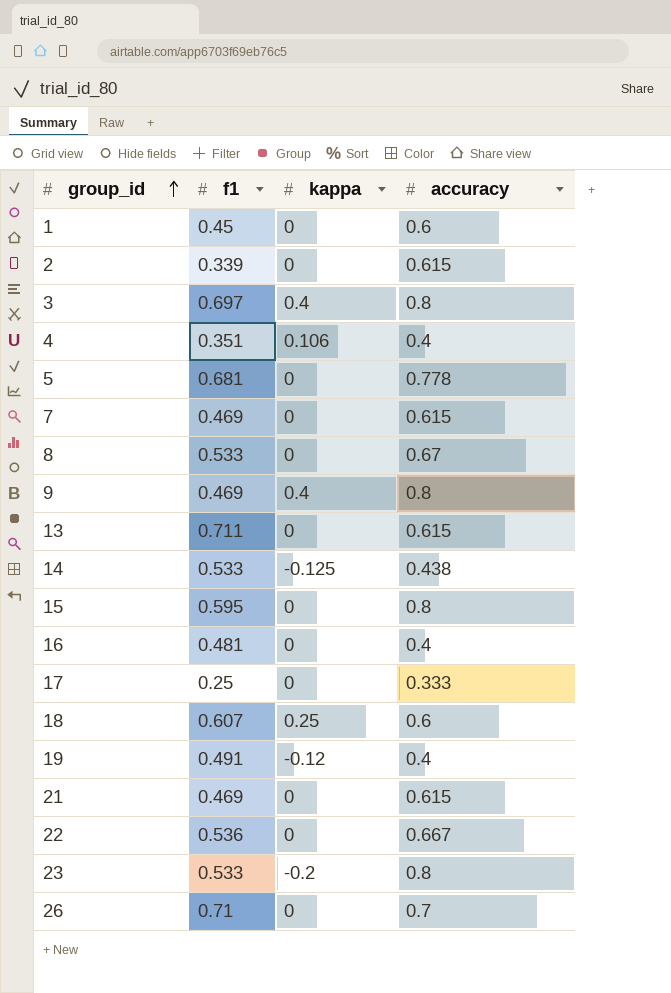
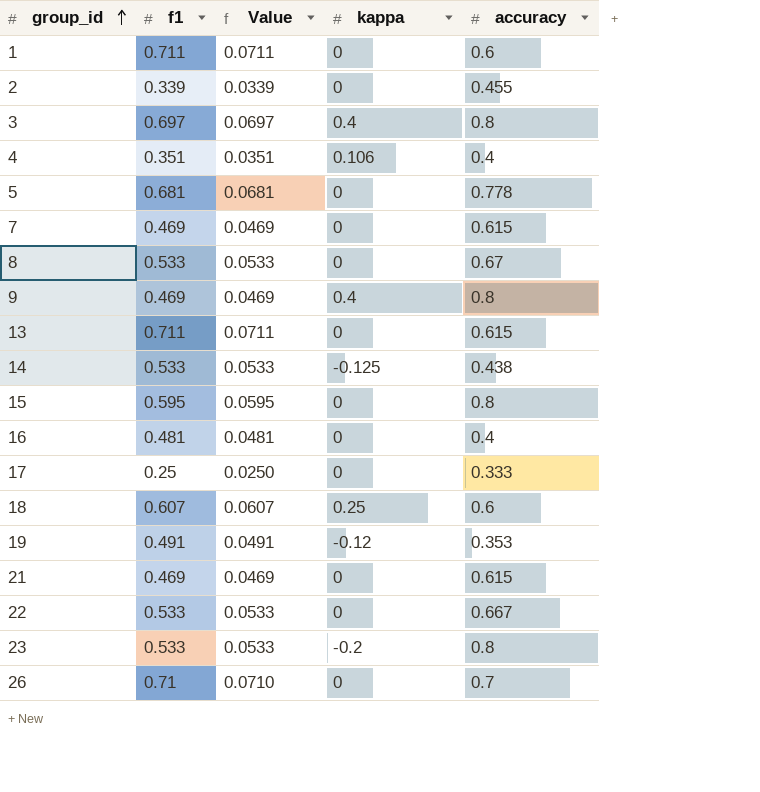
column Value | formula: none -> [f1] * 0.1
1 | f1: 0.45 -> 0.711
2 | accuracy: 0.615 -> 0.455
19 | accuracy: 0.4 -> 0.353
22 | f1: 0.536 -> 0.533

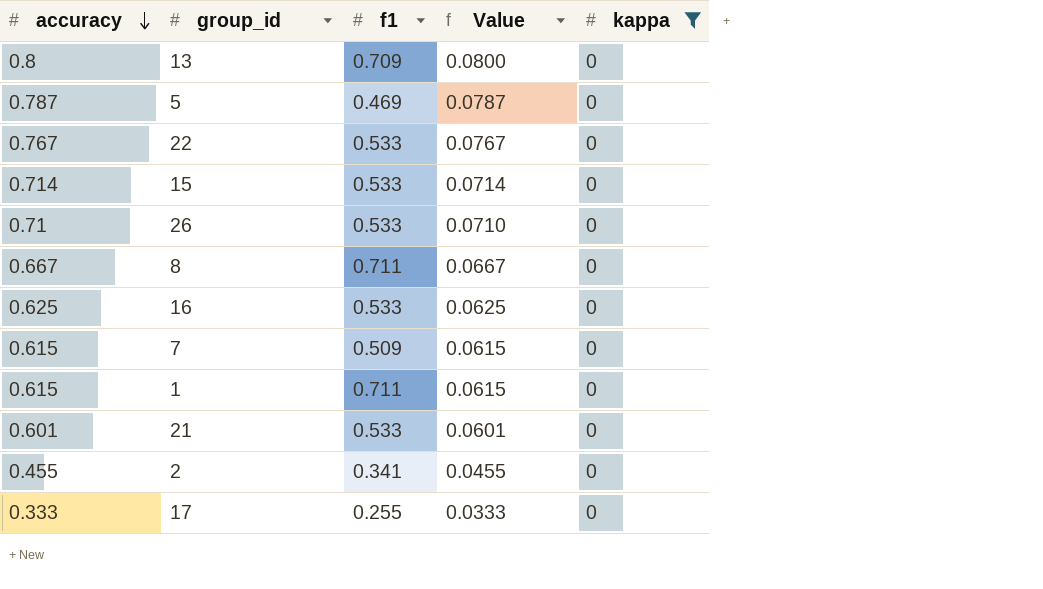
filter: none -> kappa = 0
row order: group_id ascending -> accuracy descending
column accuracy | position: 5 -> 1
column Value | formula: [f1] * 0.1 -> [accuracy] * 0.1
13 | accuracy: 0.615 -> 0.8
13 | f1: 0.711 -> 0.709
5 | accuracy: 0.778 -> 0.787
5 | f1: 0.681 -> 0.469
22 | accuracy: 0.667 -> 0.767
15 | accuracy: 0.8 -> 0.714
15 | f1: 0.595 -> 0.533
26 | accuracy: 0.7 -> 0.71
26 | f1: 0.71 -> 0.533
8 | accuracy: 0.67 -> 0.667
8 | f1: 0.533 -> 0.711
16 | accuracy: 0.4 -> 0.625
16 | f1: 0.481 -> 0.533
7 | f1: 0.469 -> 0.509
1 | accuracy: 0.6 -> 0.615
21 | accuracy: 0.615 -> 0.601
21 | f1: 0.469 -> 0.533
2 | f1: 0.339 -> 0.341
17 | f1: 0.25 -> 0.255

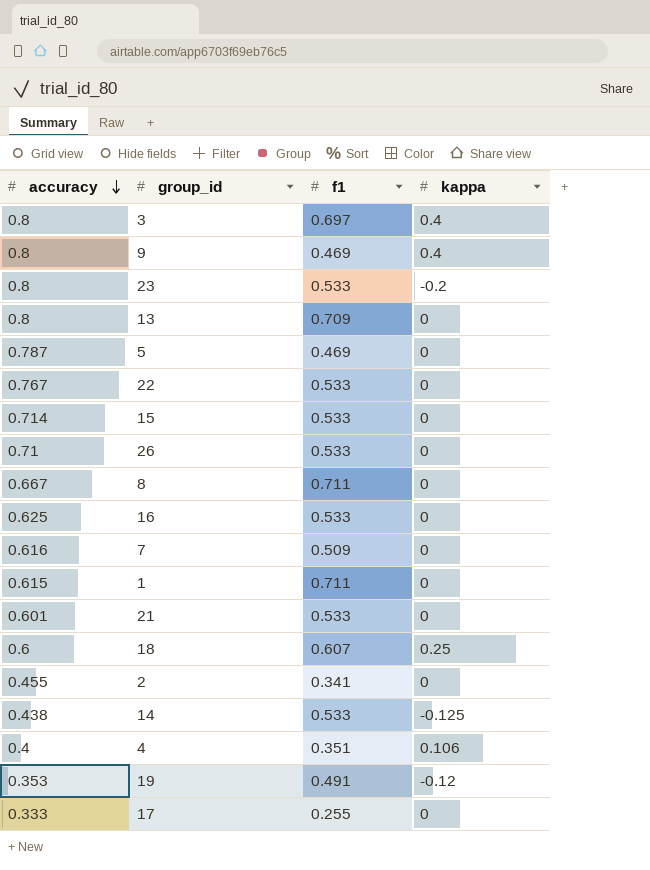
filter: kappa = 0 -> none
column Value | formula: [accuracy] * 0.1 -> none
7 | accuracy: 0.615 -> 0.616

